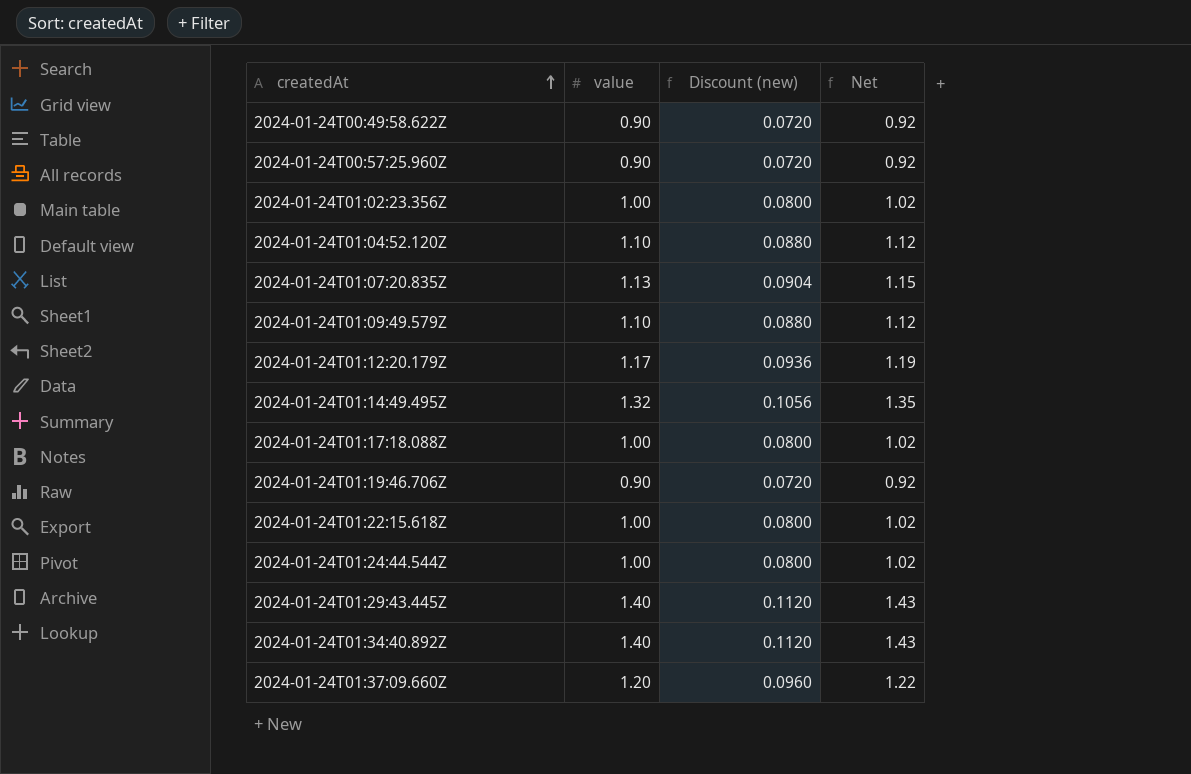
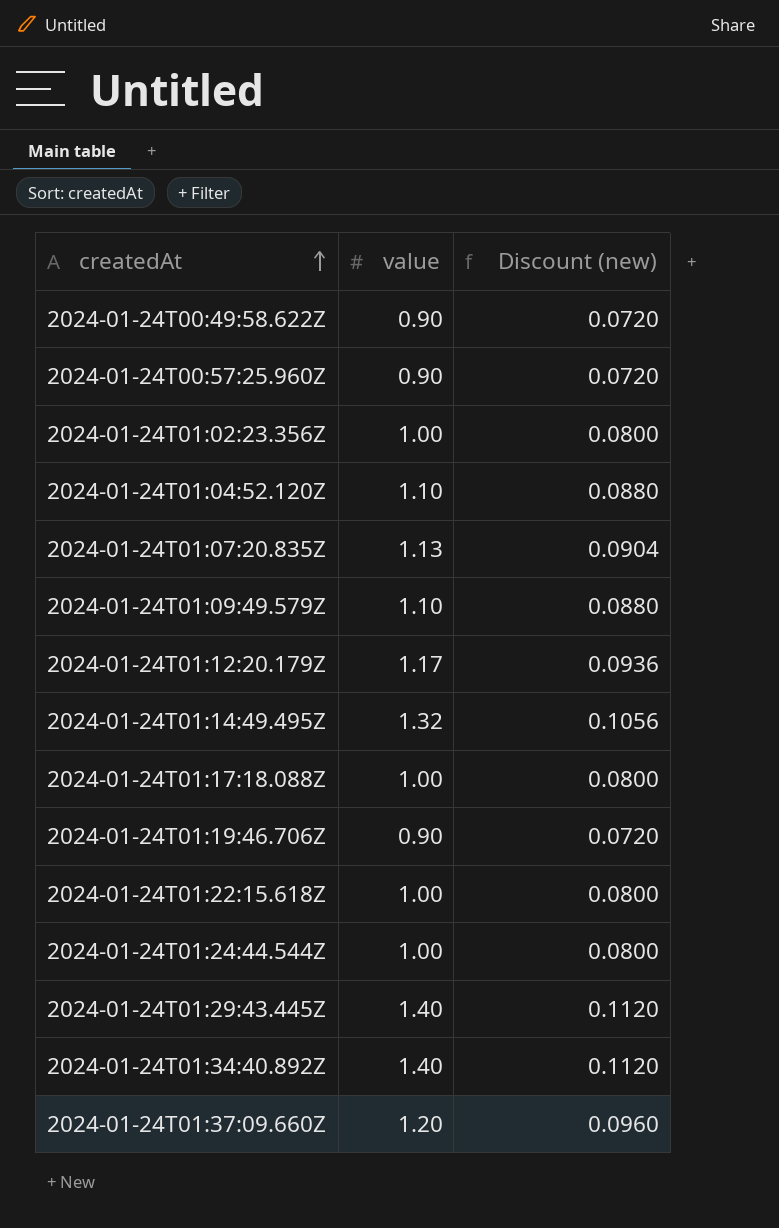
column Net | formula: [value] * 1.02 -> none

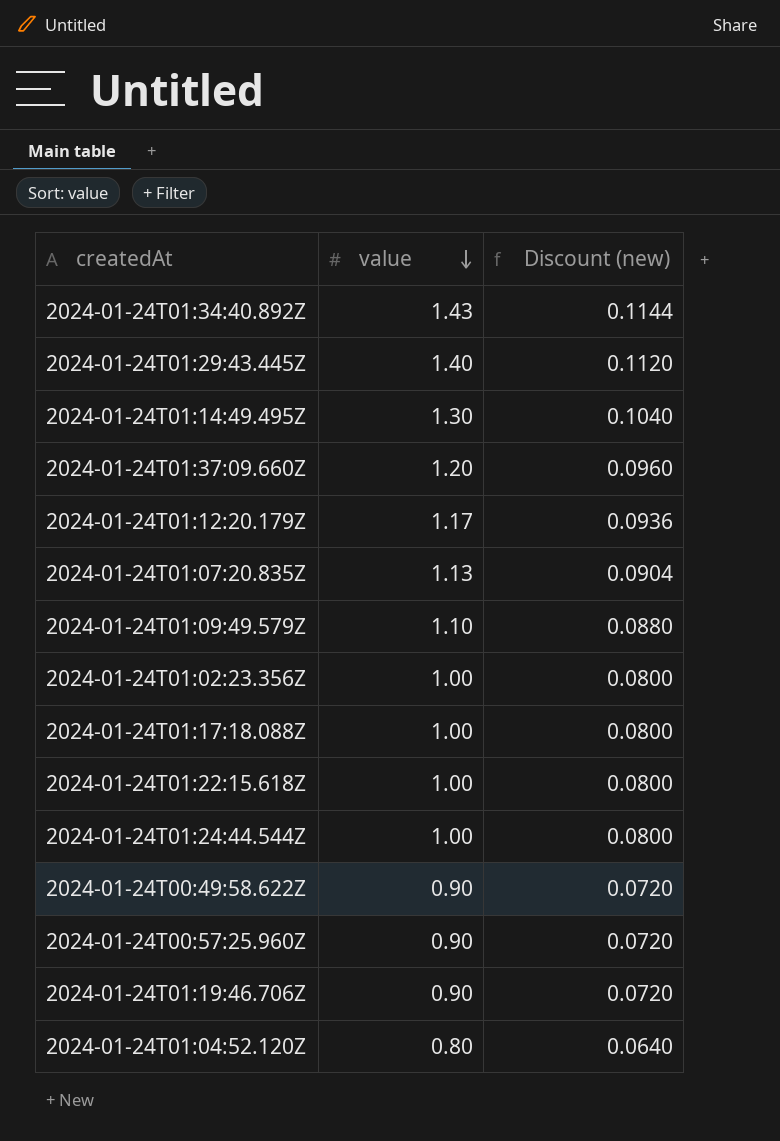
row order: createdAt ascending -> value descending
2024-01-24T01:34:40.892Z | value: 1.40 -> 1.43
2024-01-24T01:34:40.892Z | Discount (new): 0.1120 -> 0.1144
2024-01-24T01:14:49.495Z | value: 1.32 -> 1.30
2024-01-24T01:14:49.495Z | Discount (new): 0.1056 -> 0.1040
2024-01-24T01:04:52.120Z | value: 1.10 -> 0.80
2024-01-24T01:04:52.120Z | Discount (new): 0.0880 -> 0.0640

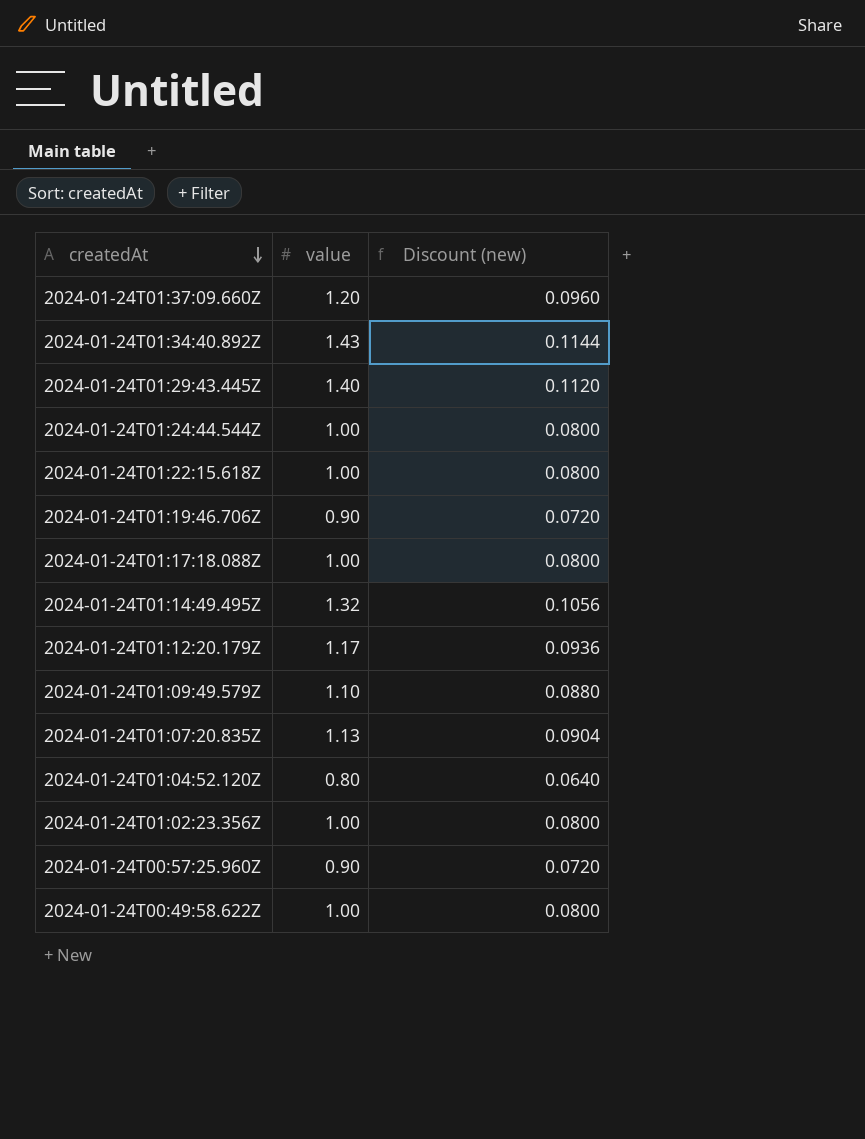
row order: value descending -> createdAt descending
2024-01-24T01:14:49.495Z | value: 1.30 -> 1.32
2024-01-24T01:14:49.495Z | Discount (new): 0.1040 -> 0.1056
2024-01-24T00:49:58.622Z | value: 0.90 -> 1.00
2024-01-24T00:49:58.622Z | Discount (new): 0.0720 -> 0.0800

